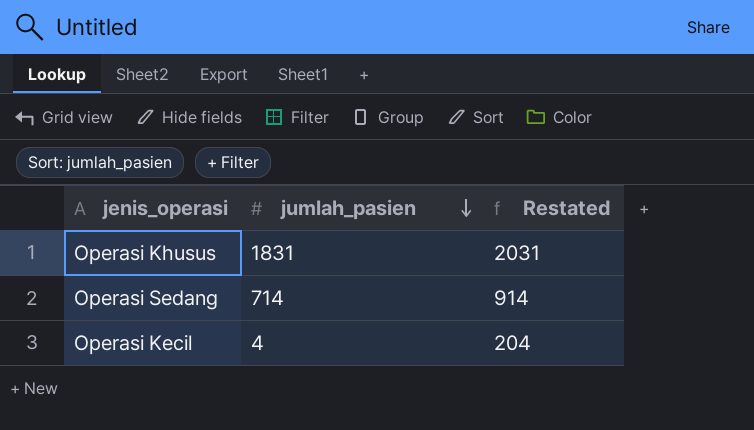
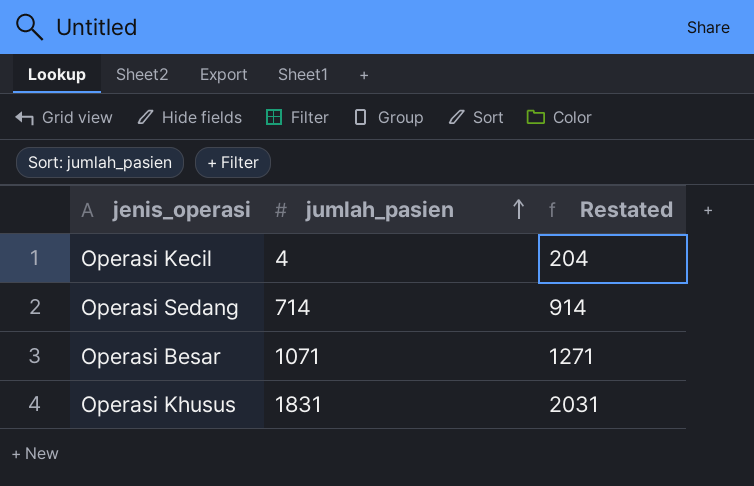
row order: jumlah_pasien descending -> jumlah_pasien ascending
row Operasi Besar: none -> 1071 | 1271

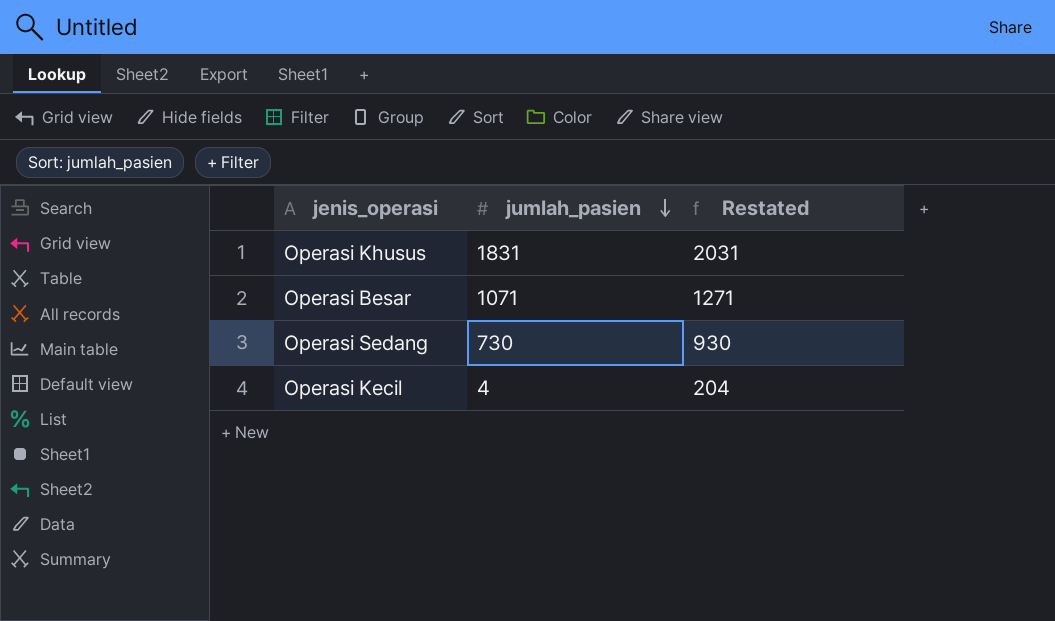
row order: jumlah_pasien ascending -> jumlah_pasien descending
Operasi Sedang | jumlah_pasien: 714 -> 730
Operasi Sedang | Restated: 914 -> 930

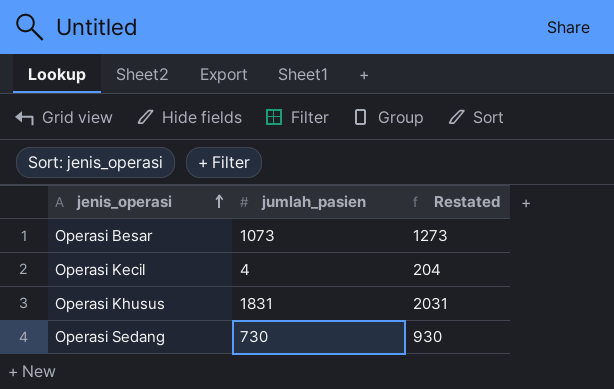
row order: jumlah_pasien descending -> jenis_operasi ascending
Operasi Besar | jumlah_pasien: 1071 -> 1073
Operasi Besar | Restated: 1271 -> 1273

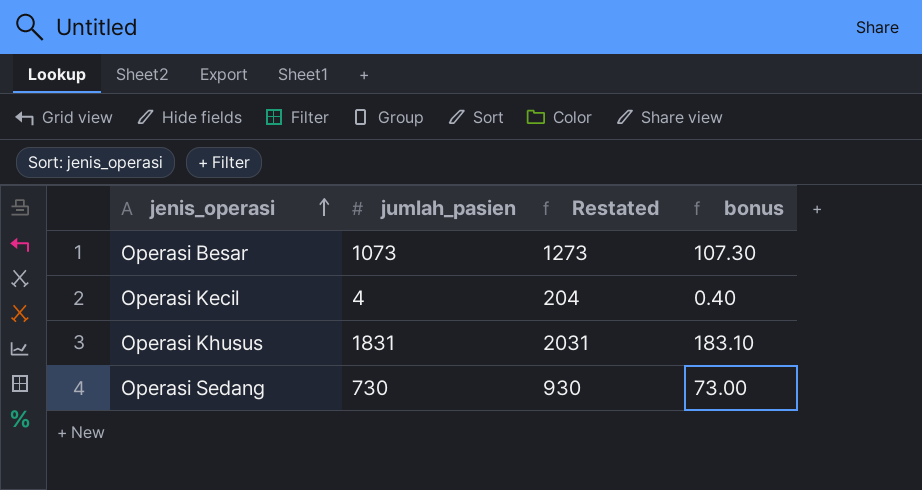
column bonus | formula: none -> [jumlah_pasien] * 0.1

